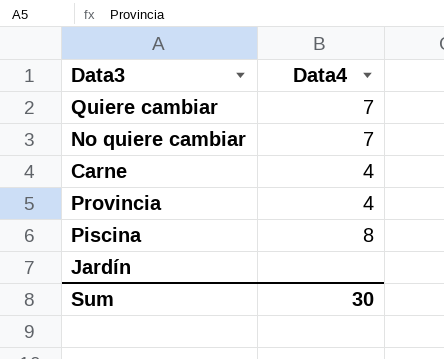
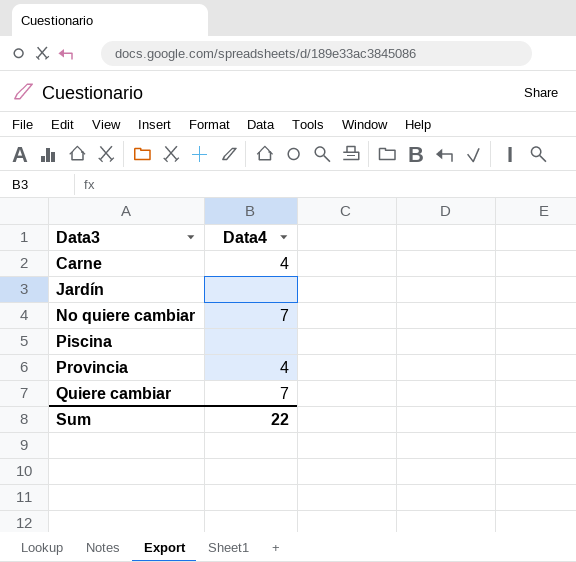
row order: none -> Data3 ascending
Piscina | Data4: 8 -> none
Sum | Data4: 30 -> 22

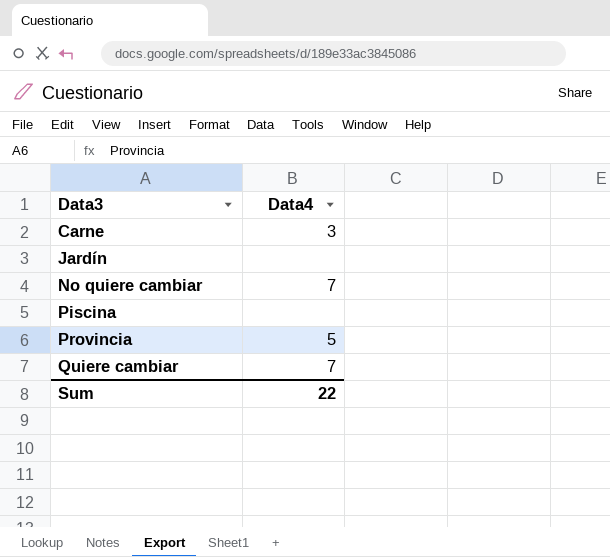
Carne | Data4: 4 -> 3
Provincia | Data4: 4 -> 5

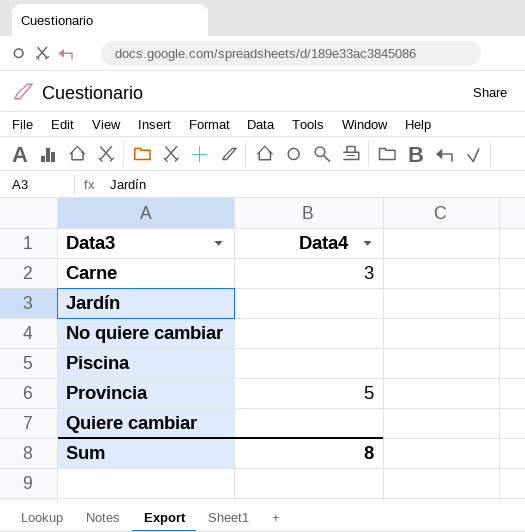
No quiere cambiar | Data4: 7 -> none
Quiere cambiar | Data4: 7 -> none
Sum | Data4: 22 -> 8

